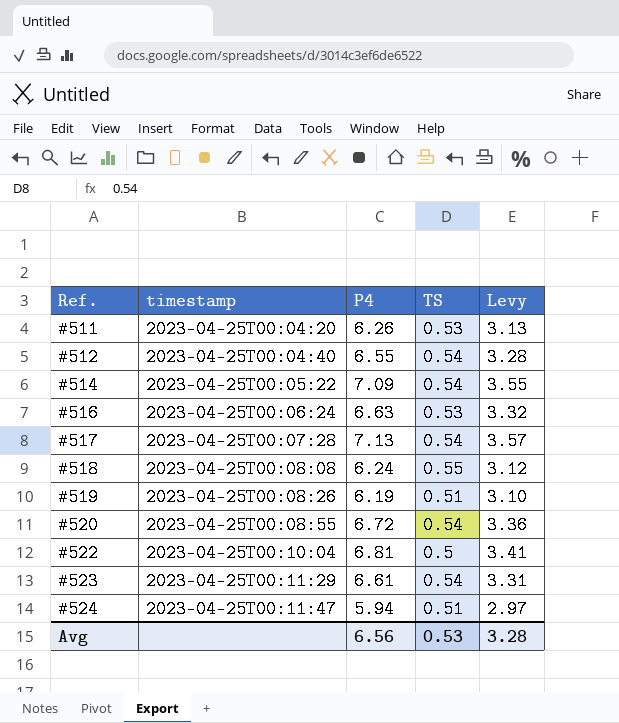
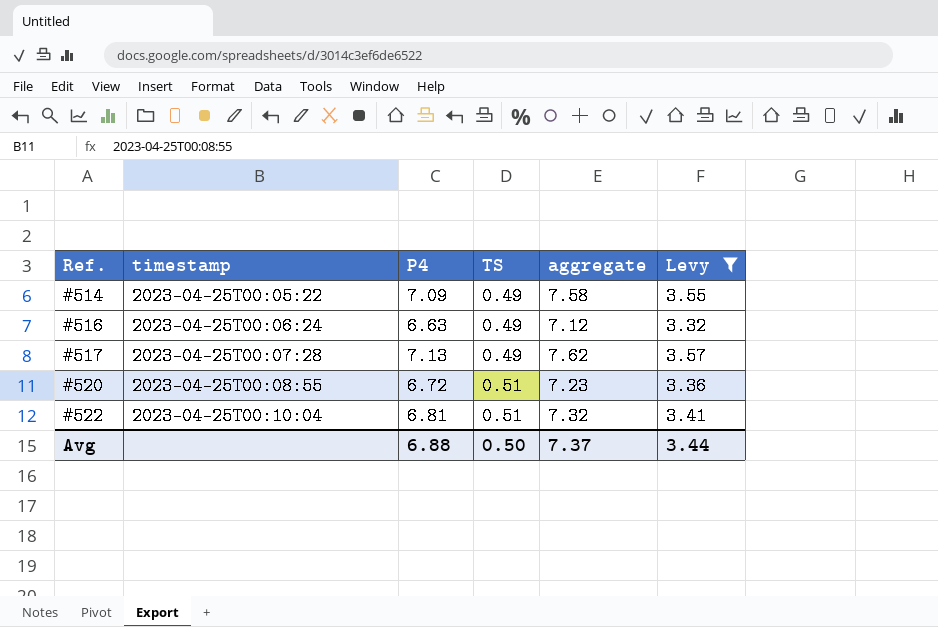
filter: none -> Levy >= 3.32
column aggregate | formula: none -> [P4] + [TS]
#514 | TS: 0.54 -> 0.49
#516 | TS: 0.53 -> 0.49
#517 | TS: 0.54 -> 0.49
#520 | TS: 0.54 -> 0.51
#522 | TS: 0.5 -> 0.51
Avg | P4: 6.56 -> 6.88
Avg | TS: 0.53 -> 0.50
Avg | Levy: 3.28 -> 3.44

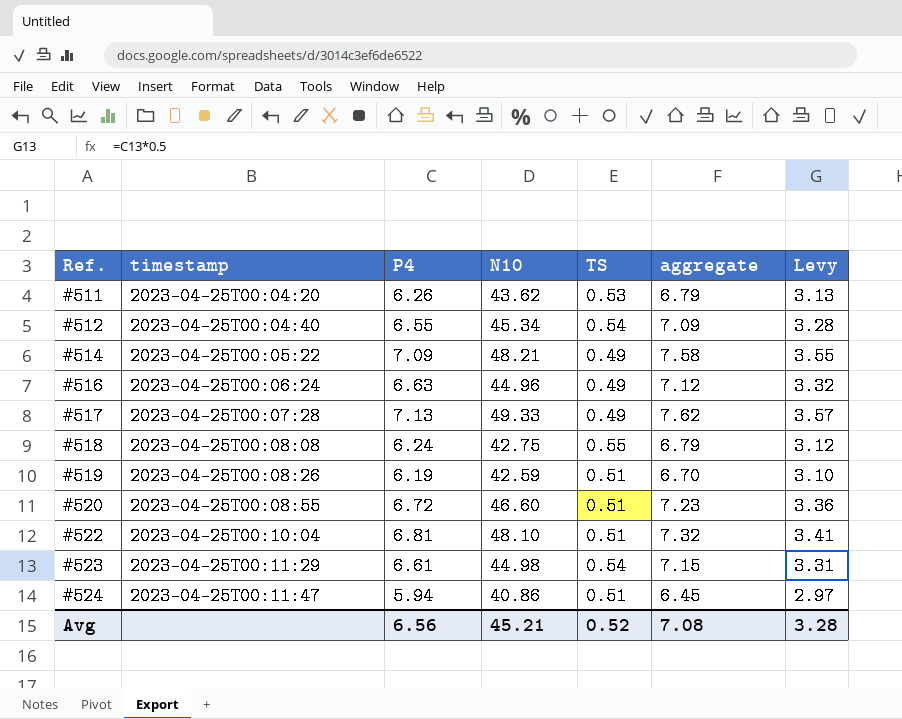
filter: Levy >= 3.32 -> none
column N10 | position: none -> 4
Avg | P4: 6.88 -> 6.56
Avg | TS: 0.50 -> 0.52
Avg | aggregate: 7.37 -> 7.08
Avg | Levy: 3.44 -> 3.28

